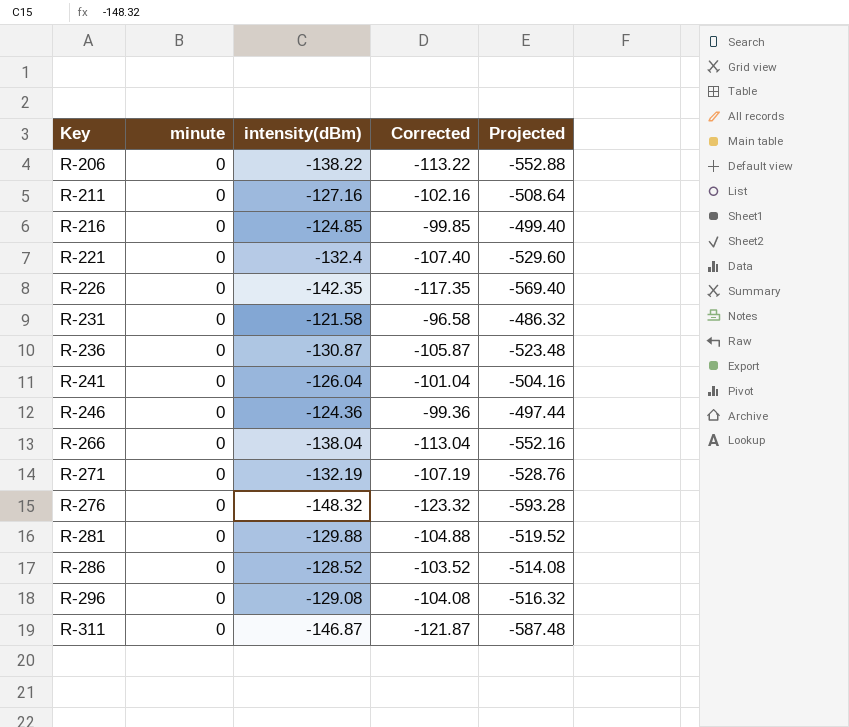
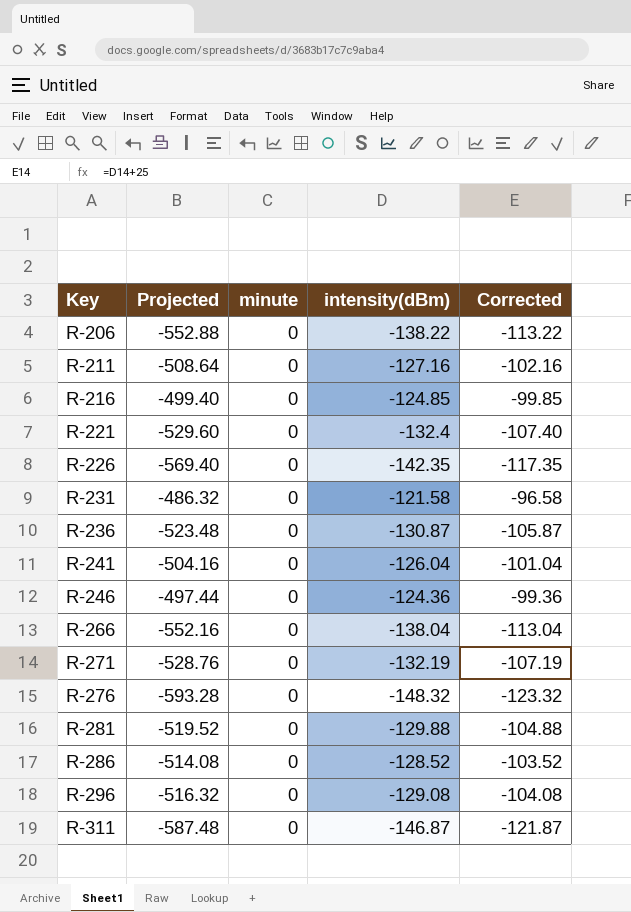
column Projected | position: 5 -> 2

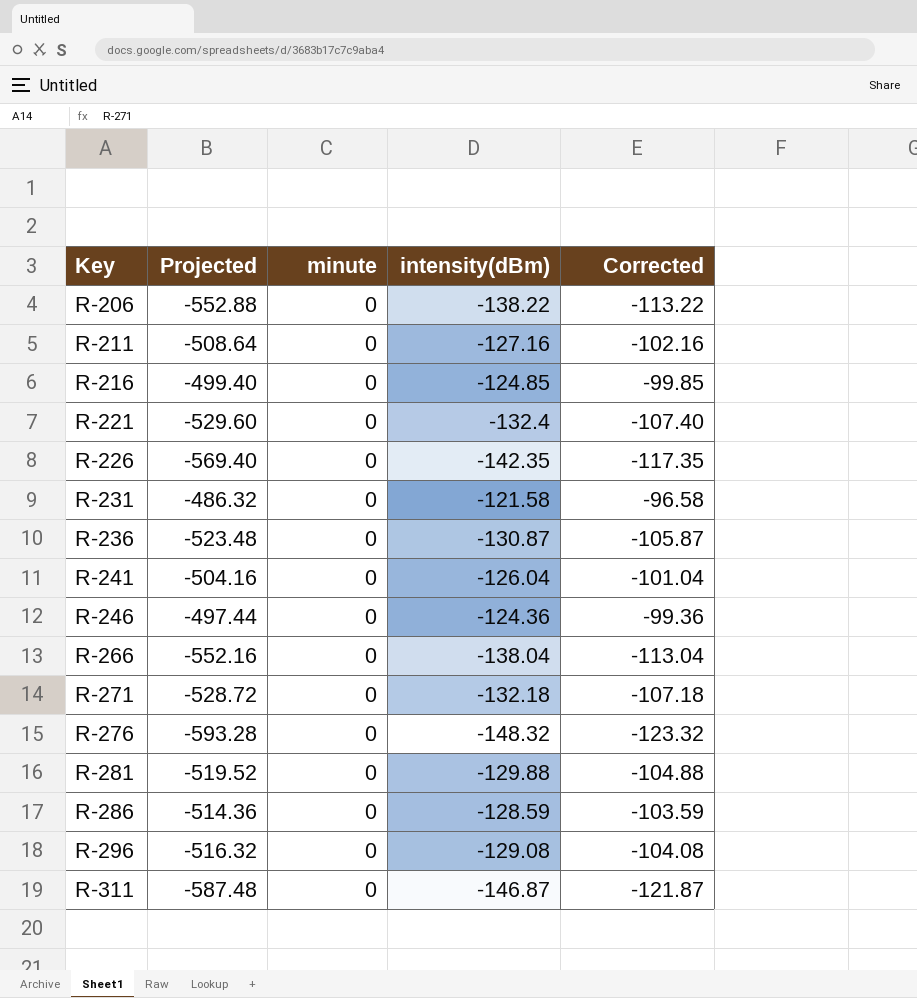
R-271 | Projected: -528.76 -> -528.72
R-271 | intensity(dBm): -132.19 -> -132.18
R-271 | Corrected: -107.19 -> -107.18
R-286 | Projected: -514.08 -> -514.36
R-286 | intensity(dBm): -128.52 -> -128.59
R-286 | Corrected: -103.52 -> -103.59

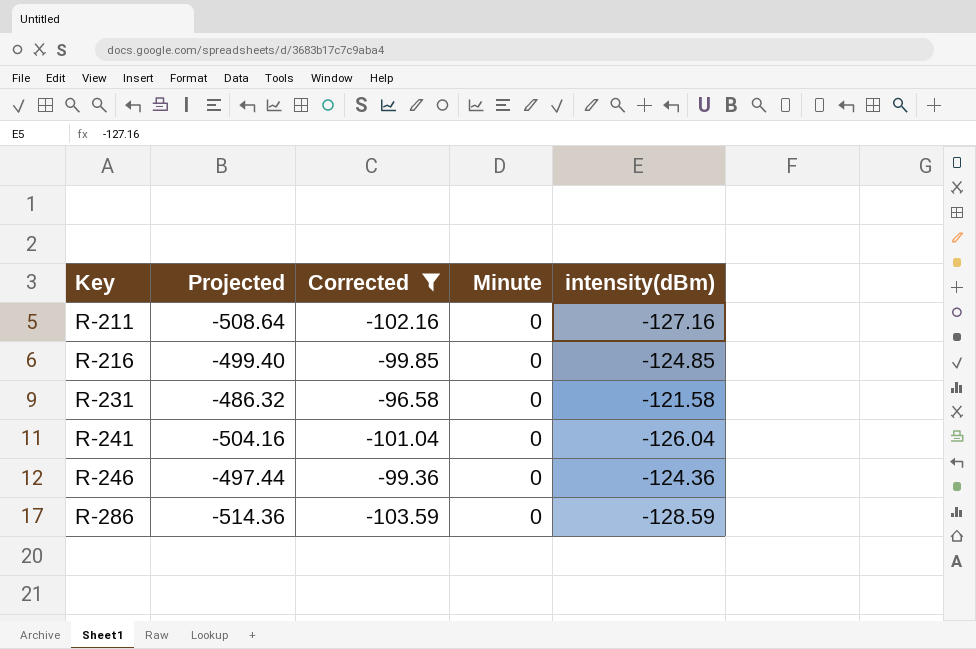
filter: none -> Corrected >= -103.59
column Corrected | position: 5 -> 3
column name: minute -> Minute

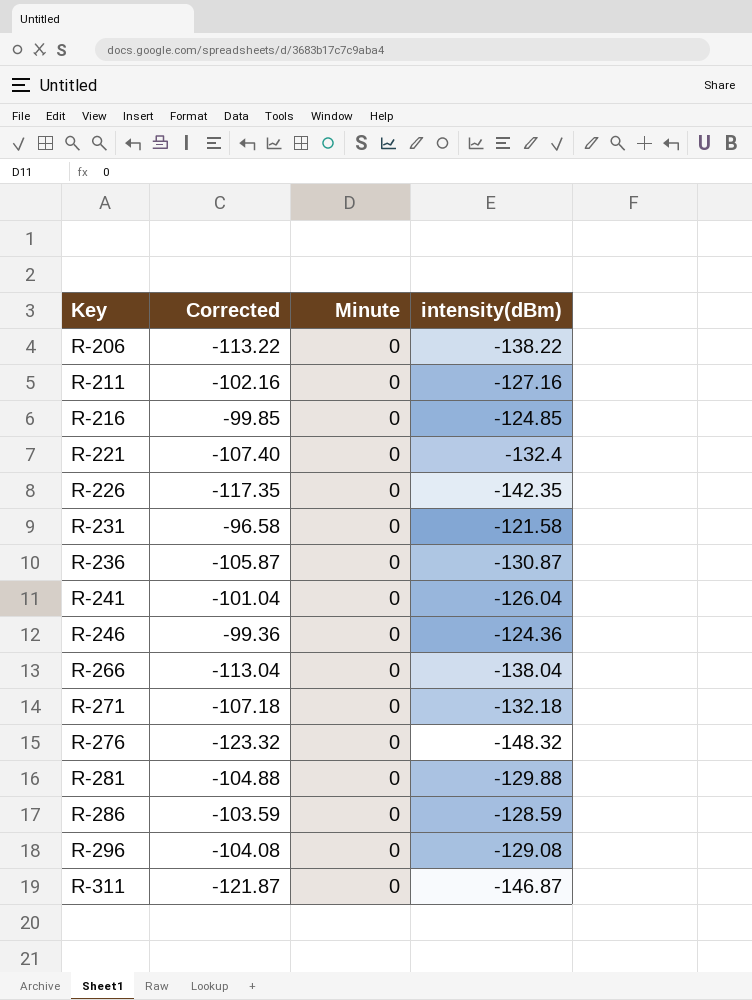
filter: Corrected >= -103.59 -> none
column Projected | formula: [intensity(dBm)] * 4 -> none

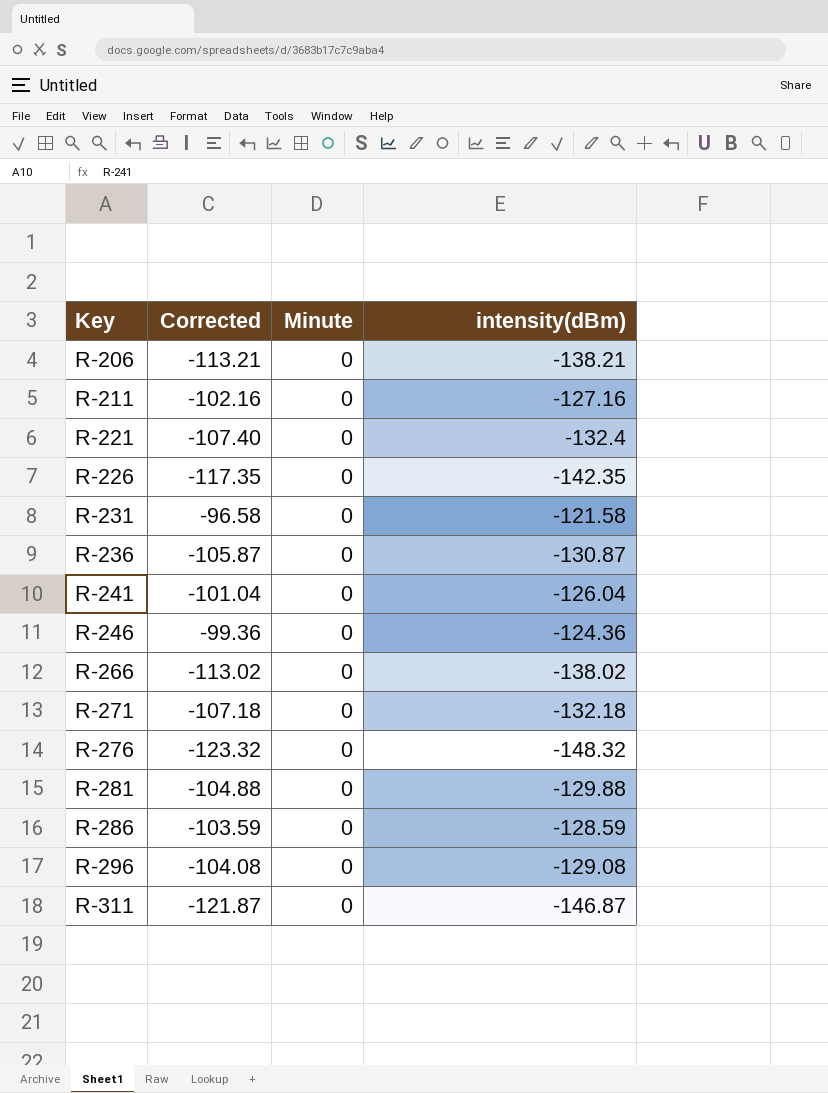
row R-216: -99.85 | 0 | -124.85 -> none
R-206 | Corrected: -113.22 -> -113.21
R-206 | intensity(dBm): -138.22 -> -138.21
R-266 | Corrected: -113.04 -> -113.02
R-266 | intensity(dBm): -138.04 -> -138.02

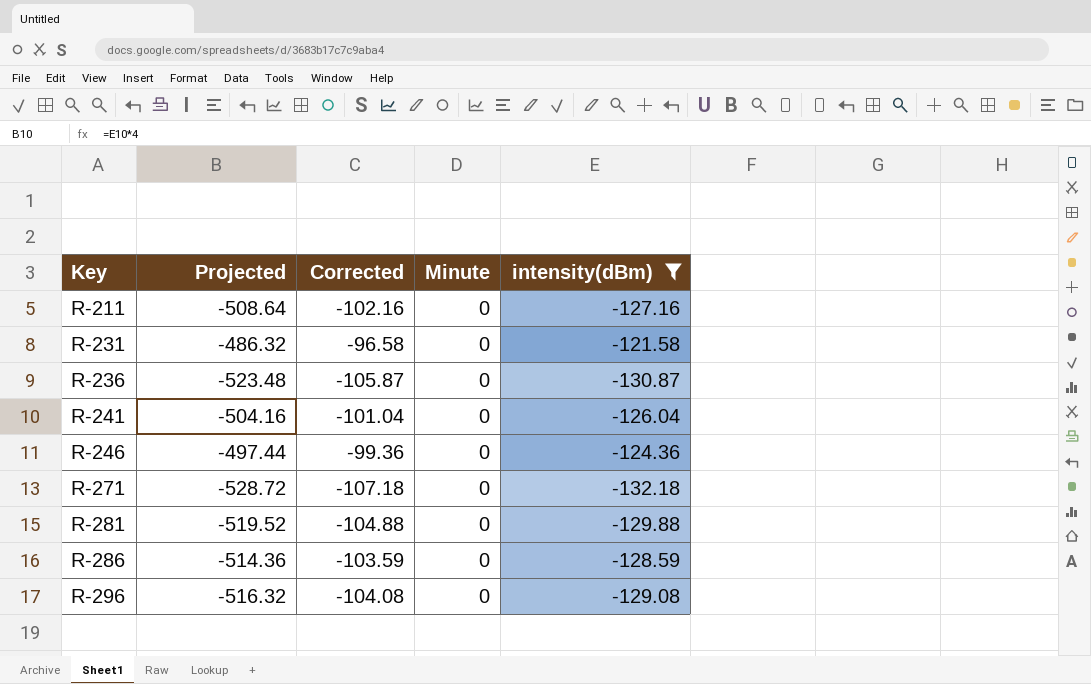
filter: none -> intensity(dBm) >= -132.18
column Projected | formula: none -> [intensity(dBm)] * 4

